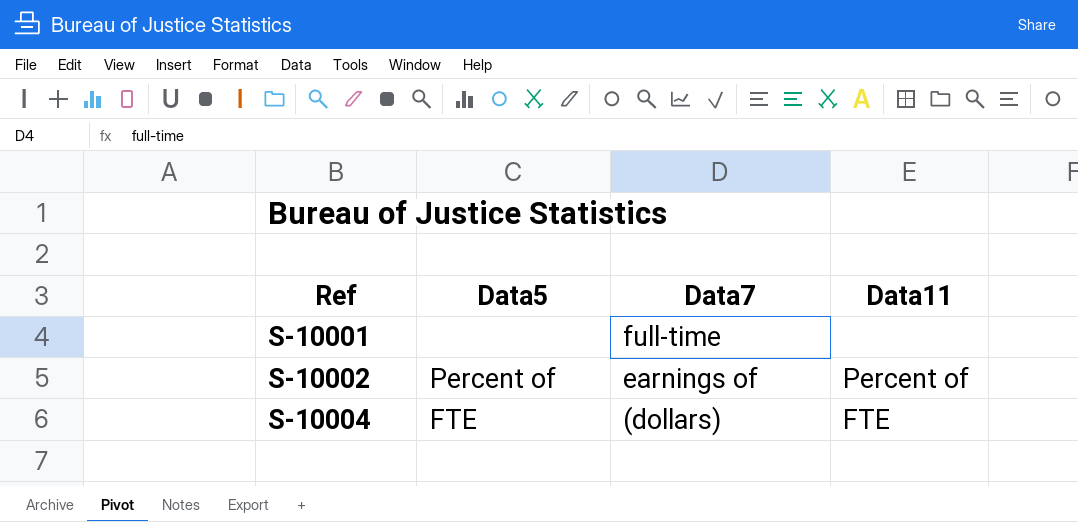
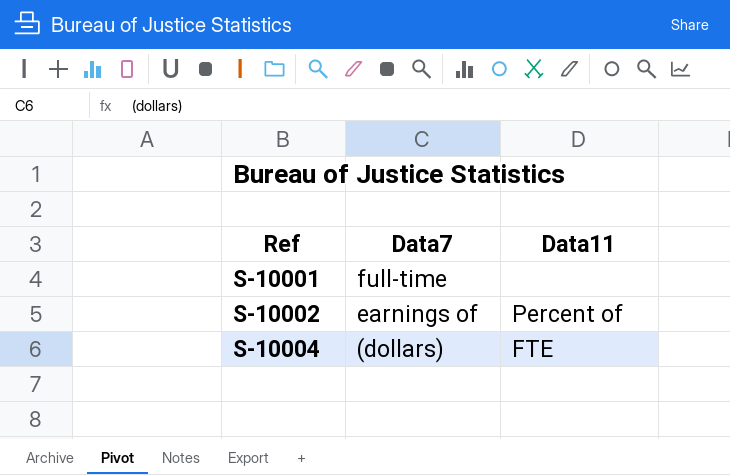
column Data5 | position: 2 -> none

